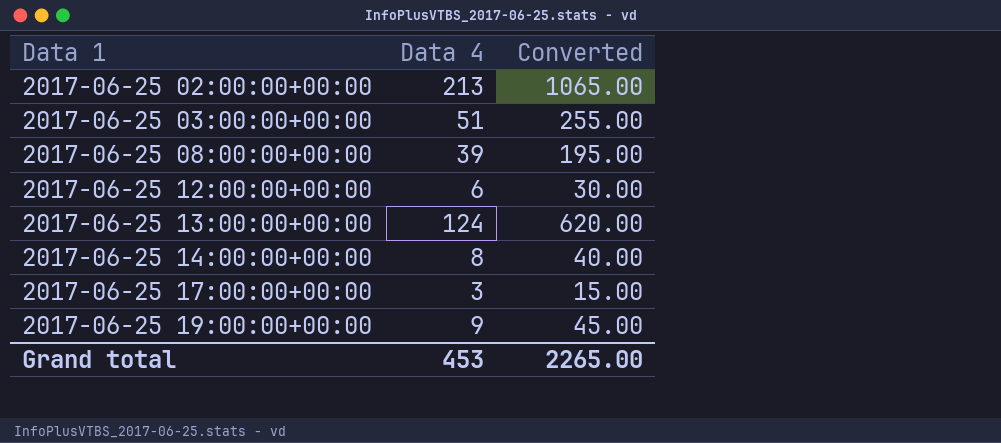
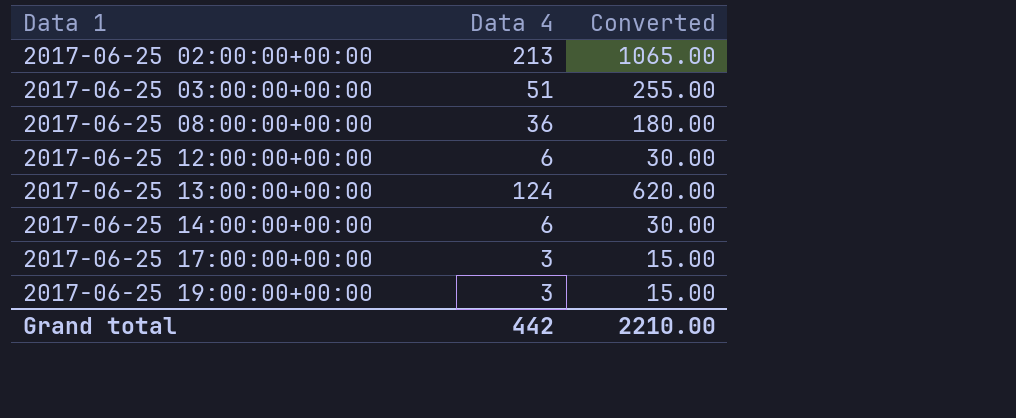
2017-06-25 08:00:00+00:00 | Data 4: 39 -> 36
2017-06-25 08:00:00+00:00 | Converted: 195.00 -> 180.00
2017-06-25 14:00:00+00:00 | Data 4: 8 -> 6
2017-06-25 14:00:00+00:00 | Converted: 40.00 -> 30.00
2017-06-25 19:00:00+00:00 | Data 4: 9 -> 3
2017-06-25 19:00:00+00:00 | Converted: 45.00 -> 15.00
Grand total | Data 4: 453 -> 442
Grand total | Converted: 2265.00 -> 2210.00

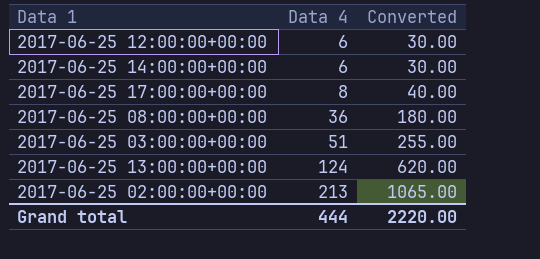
row order: Data 1 ascending -> Data 4 ascending
row 2017-06-25 19:00:00+00:00: 3 | 15.00 -> none
2017-06-25 17:00:00+00:00 | Data 4: 3 -> 8
2017-06-25 17:00:00+00:00 | Converted: 15.00 -> 40.00
Grand total | Data 4: 442 -> 444
Grand total | Converted: 2210.00 -> 2220.00

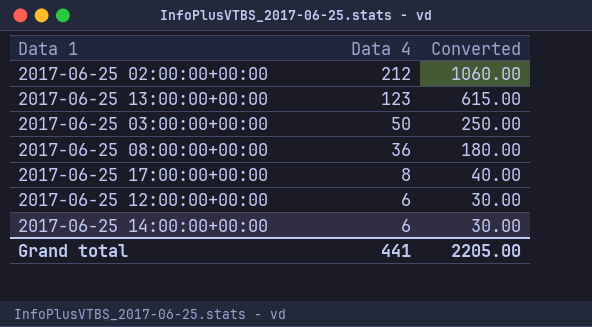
row order: Data 4 ascending -> Data 4 descending
2017-06-25 02:00:00+00:00 | Data 4: 213 -> 212
2017-06-25 02:00:00+00:00 | Converted: 1065.00 -> 1060.00
2017-06-25 13:00:00+00:00 | Data 4: 124 -> 123
2017-06-25 13:00:00+00:00 | Converted: 620.00 -> 615.00
2017-06-25 03:00:00+00:00 | Data 4: 51 -> 50
2017-06-25 03:00:00+00:00 | Converted: 255.00 -> 250.00
Grand total | Data 4: 444 -> 441
Grand total | Converted: 2220.00 -> 2205.00

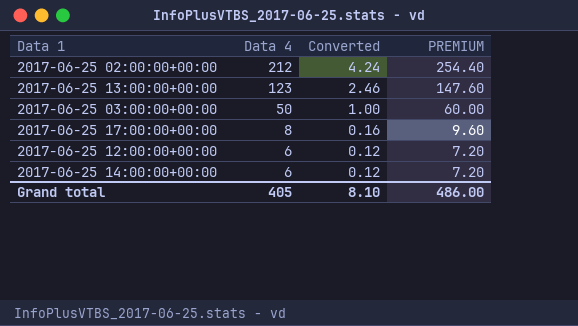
column Converted | formula: [Data 4] * 5 -> [Data 4] * 0.02
column PREMIUM | formula: none -> [Data 4] * 1.2
row 2017-06-25 08:00:00+00:00: 36 | 180.00 -> none
Grand total | Data 4: 441 -> 405
Grand total | Converted: 2205.00 -> 8.10

